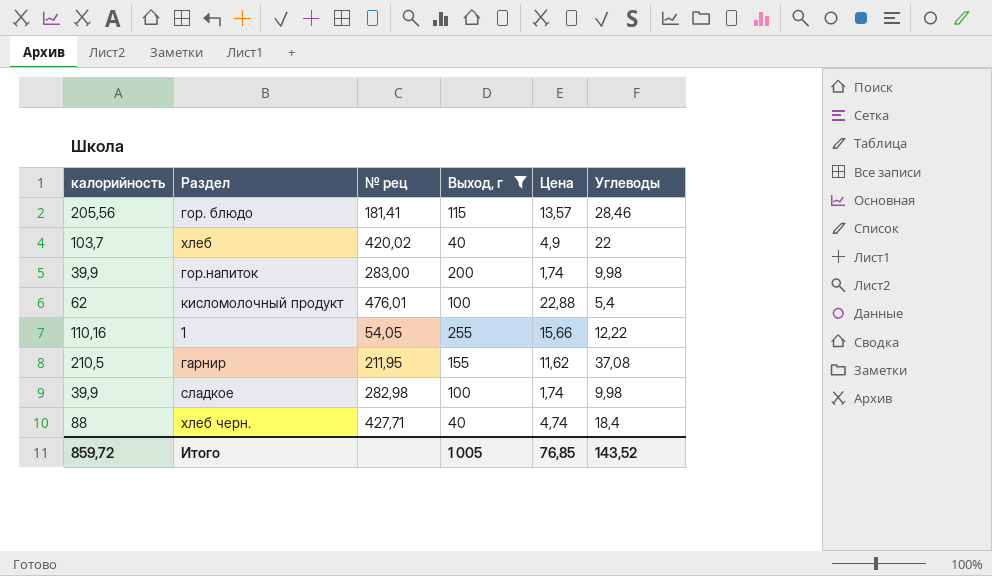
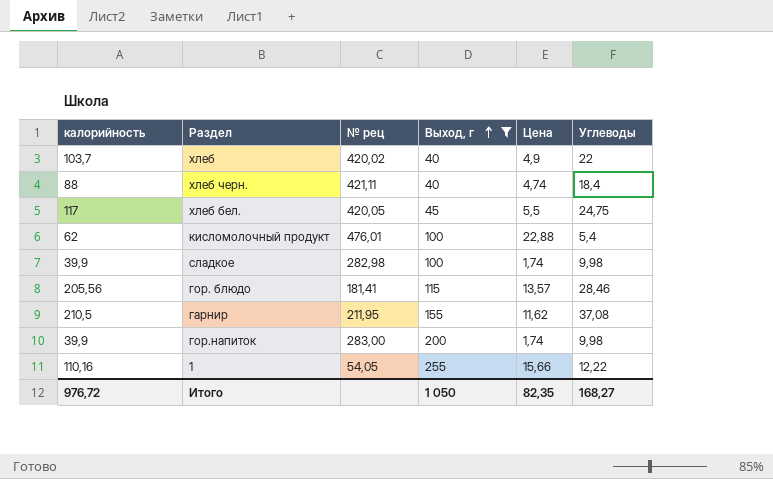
row order: none -> Выход, г ascending
хлеб черн. | № рец: 427,71 -> 421,11
row хлеб бел.: none -> 117 | 420,05 | 45 | 5,5 | 24,75
Итого | калорийность: 859,72 -> 976,72
Итого | Выход, г: 1 005 -> 1 050
Итого | Цена: 76,85 -> 82,35
Итого | Углеводы: 143,52 -> 168,27

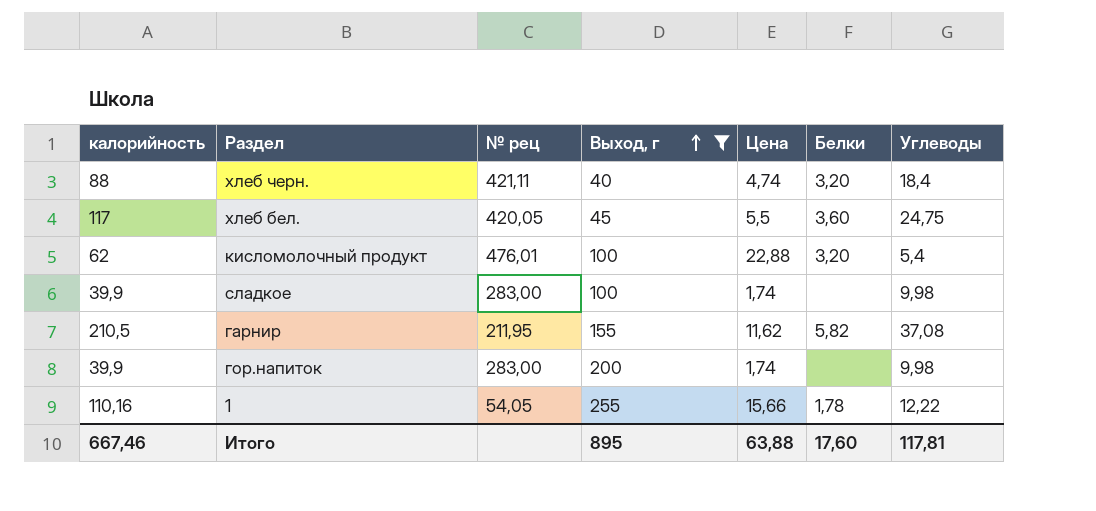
column Белки | position: none -> 6
row хлеб: 103,7 | 420,02 | 40 | 4,9 | 22 -> none
row гор. блюдо: 205,56 | 181,41 | 115 | 13,57 | 28,46 -> none
сладкое | № рец: 282,98 -> 283,00
Итого | калорийность: 976,72 -> 667,46
Итого | Выход, г: 1 050 -> 895
Итого | Цена: 82,35 -> 63,88
Итого | Углеводы: 168,27 -> 117,81

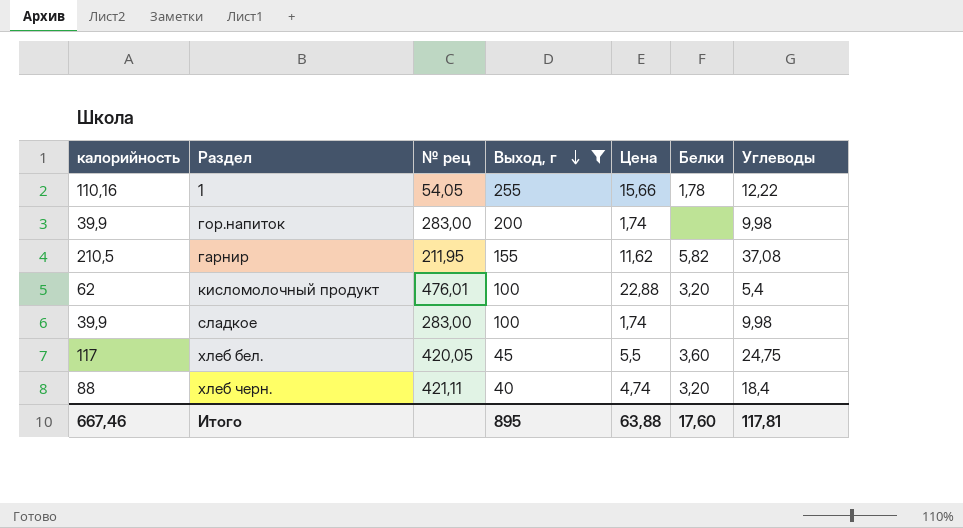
row order: Выход, г ascending -> Выход, г descending

